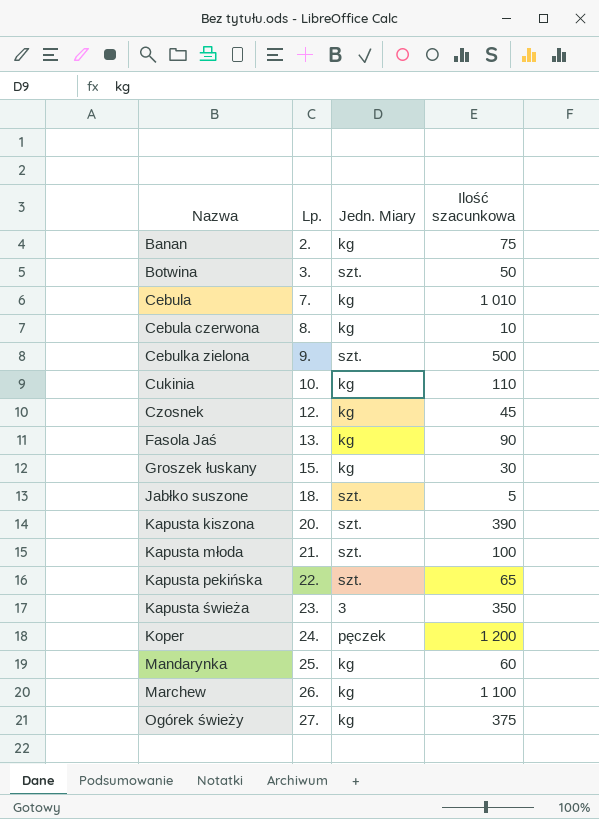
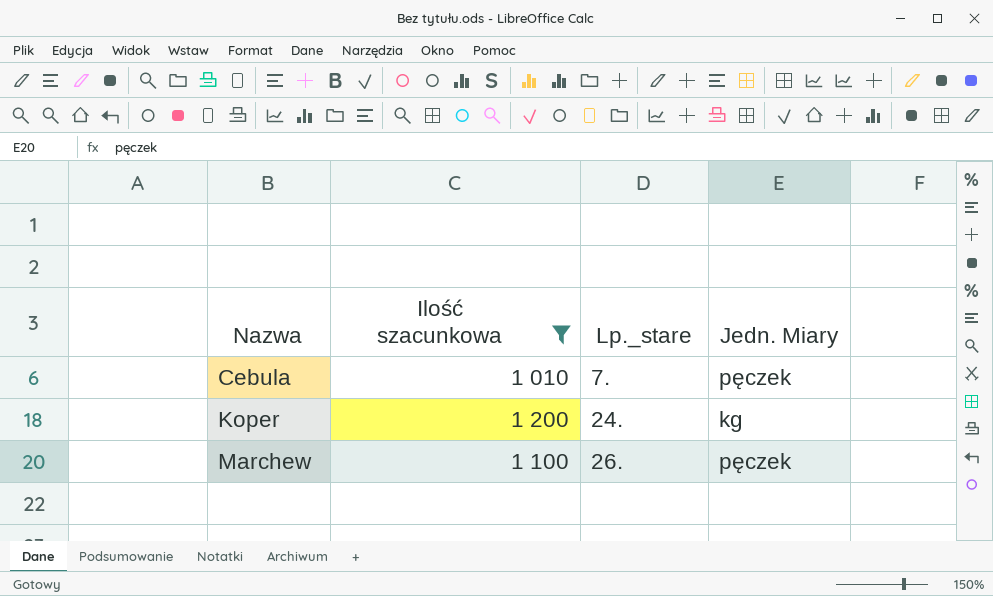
filter: none -> Ilość szacunkowa >= 1 010
column Ilość szacunkowa | position: 4 -> 2
column name: Lp. -> Lp._stare
Cebula | Jedn. Miary: kg -> pęczek
Koper | Jedn. Miary: pęczek -> kg
Marchew | Jedn. Miary: kg -> pęczek

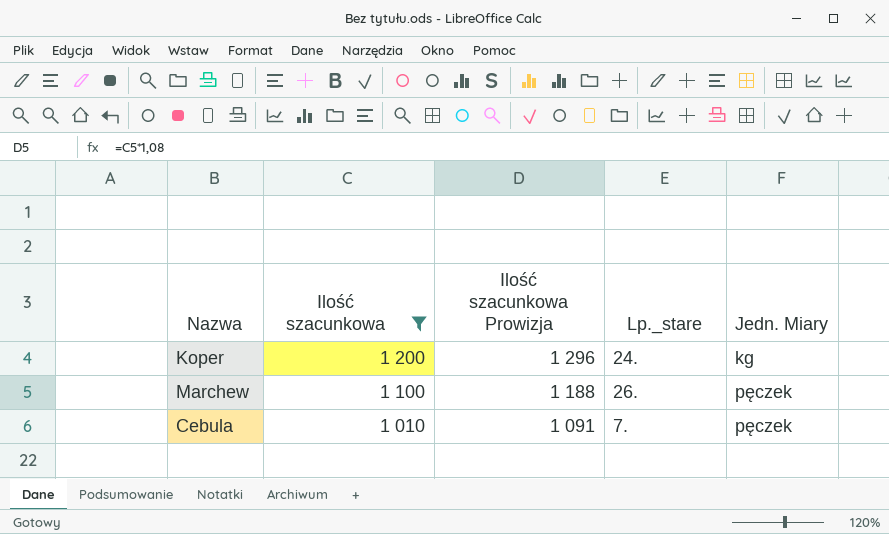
row order: Nazwa ascending -> Ilość szacunkowa descending
column Ilość szacunkowa Prowizja | formula: none -> [Ilość szacunkowa] * 1,08

